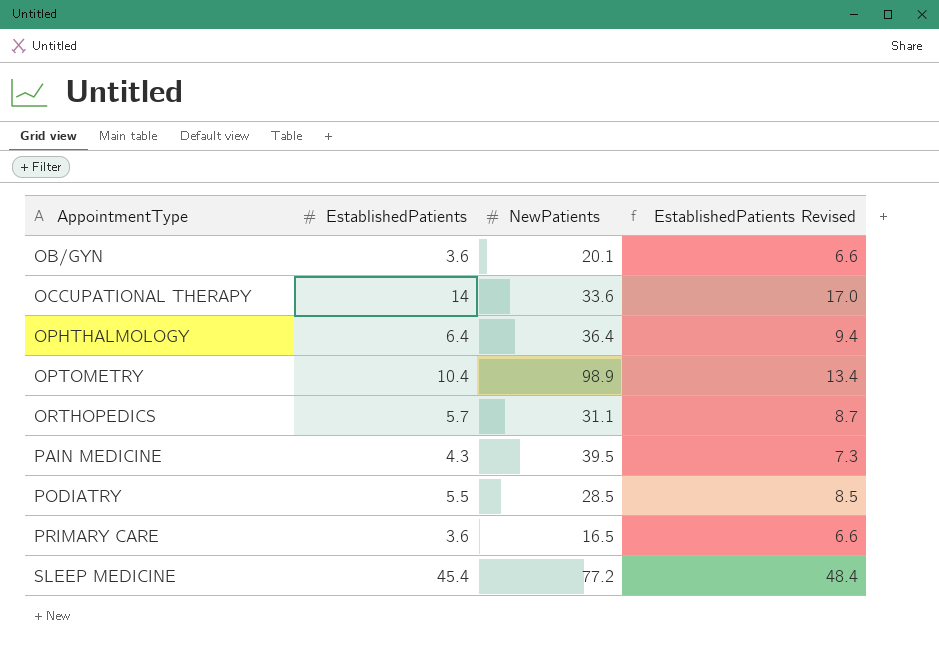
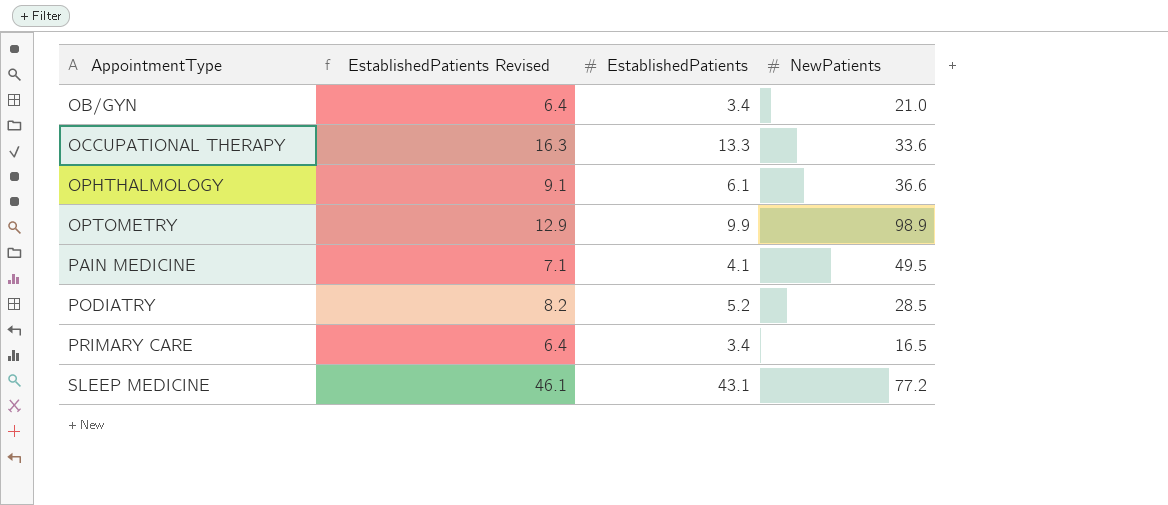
column EstablishedPatients Revised | position: 4 -> 2
row ORTHOPEDICS: 5.7 | 31.1 | 8.7 -> none
OB/GYN | EstablishedPatients Revised: 6.6 -> 6.4
OB/GYN | EstablishedPatients: 3.6 -> 3.4
OB/GYN | NewPatients: 20.1 -> 21.0
OCCUPATIONAL THERAPY | EstablishedPatients Revised: 17.0 -> 16.3
OCCUPATIONAL THERAPY | EstablishedPatients: 14 -> 13.3
OPHTHALMOLOGY | EstablishedPatients Revised: 9.4 -> 9.1
OPHTHALMOLOGY | EstablishedPatients: 6.4 -> 6.1
OPHTHALMOLOGY | NewPatients: 36.4 -> 36.6
OPTOMETRY | EstablishedPatients Revised: 13.4 -> 12.9
OPTOMETRY | EstablishedPatients: 10.4 -> 9.9
PAIN MEDICINE | EstablishedPatients Revised: 7.3 -> 7.1
PAIN MEDICINE | EstablishedPatients: 4.3 -> 4.1
PAIN MEDICINE | NewPatients: 39.5 -> 49.5
PODIATRY | EstablishedPatients Revised: 8.5 -> 8.2
PODIATRY | EstablishedPatients: 5.5 -> 5.2
PRIMARY CARE | EstablishedPatients Revised: 6.6 -> 6.4
PRIMARY CARE | EstablishedPatients: 3.6 -> 3.4
SLEEP MEDICINE | EstablishedPatients Revised: 48.4 -> 46.1
SLEEP MEDICINE | EstablishedPatients: 45.4 -> 43.1

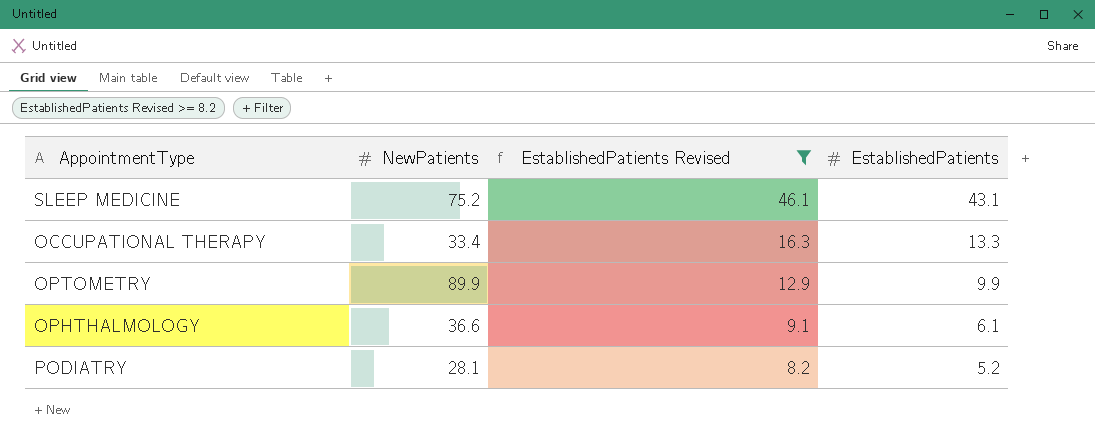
filter: none -> EstablishedPatients Revised >= 8.2
row order: AppointmentType ascending -> EstablishedPatients Revised descending
column NewPatients | position: 4 -> 2
SLEEP MEDICINE | NewPatients: 77.2 -> 75.2
OCCUPATIONAL THERAPY | NewPatients: 33.6 -> 33.4
OPTOMETRY | NewPatients: 98.9 -> 89.9
PODIATRY | NewPatients: 28.5 -> 28.1

